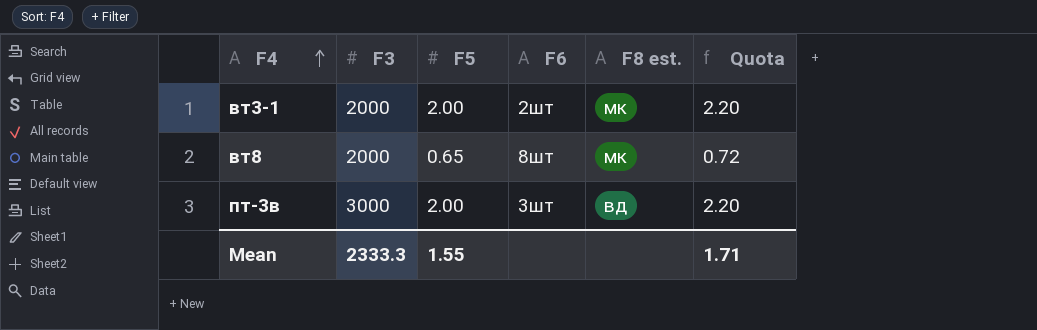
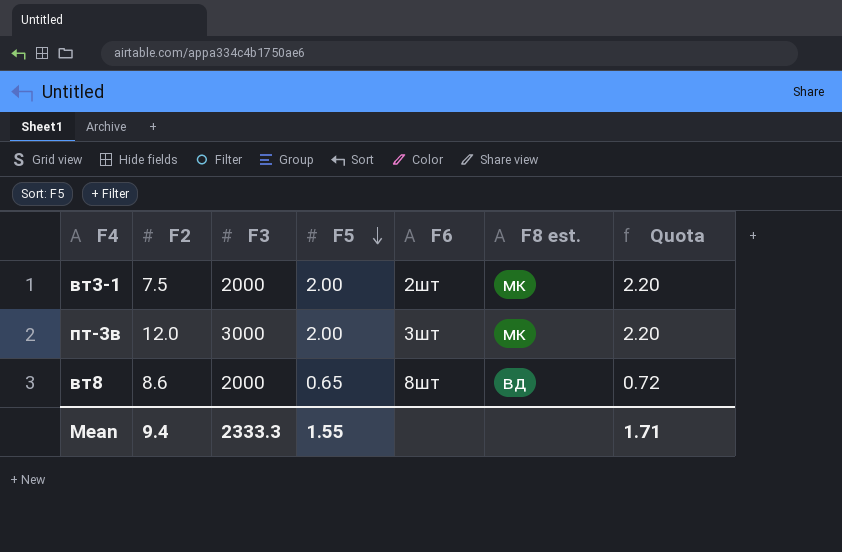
row order: F4 ascending -> F5 descending
column F2 | position: none -> 2
пт-3в | F8 est.: вд -> мк
вт8 | F8 est.: мк -> вд

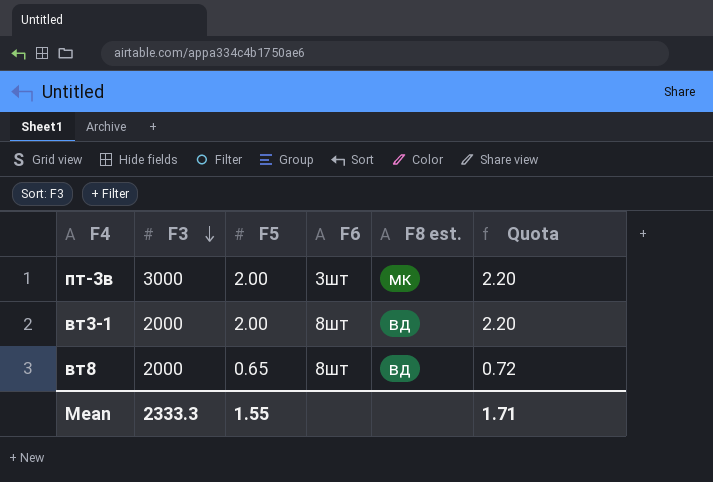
row order: F5 descending -> F3 descending
column F2 | position: 2 -> none
вт3-1 | F6: 2шт -> 8шт
вт3-1 | F8 est.: мк -> вд

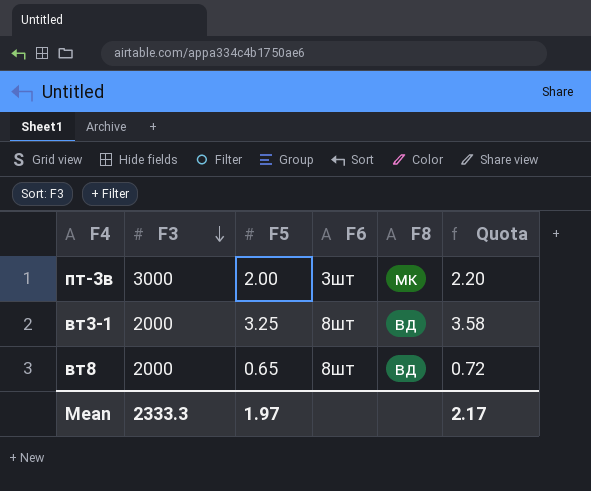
column name: F8 est. -> F8
вт3-1 | F5: 2.00 -> 3.25
вт3-1 | Quota: 2.20 -> 3.58
Mean | F5: 1.55 -> 1.97
Mean | Quota: 1.71 -> 2.17

